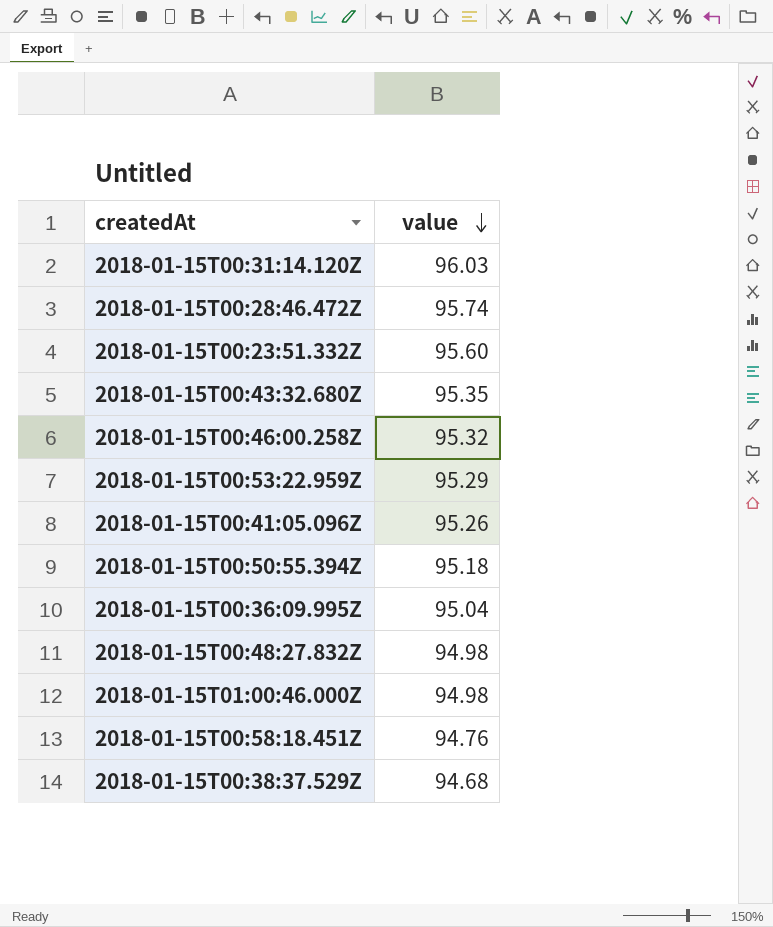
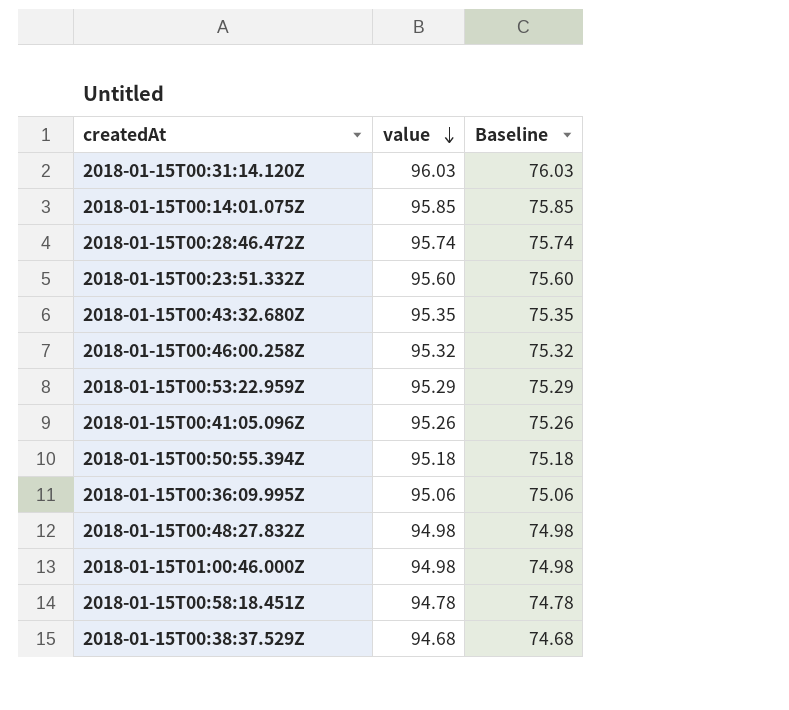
column Baseline | formula: none -> [value] - 20
row 2018-01-15T00:14:01.075Z: none -> 95.85 | 75.85
2018-01-15T00:36:09.995Z | value: 95.04 -> 95.06
2018-01-15T00:58:18.451Z | value: 94.76 -> 94.78

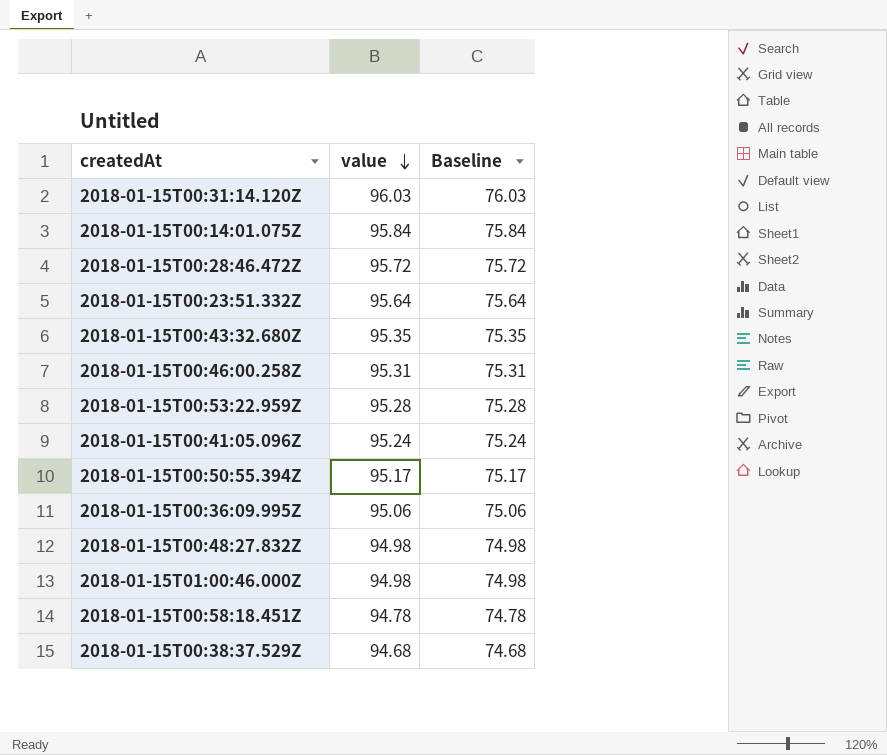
2018-01-15T00:14:01.075Z | value: 95.85 -> 95.84
2018-01-15T00:14:01.075Z | Baseline: 75.85 -> 75.84
2018-01-15T00:28:46.472Z | value: 95.74 -> 95.72
2018-01-15T00:28:46.472Z | Baseline: 75.74 -> 75.72
2018-01-15T00:23:51.332Z | value: 95.60 -> 95.64
2018-01-15T00:23:51.332Z | Baseline: 75.60 -> 75.64
2018-01-15T00:46:00.258Z | value: 95.32 -> 95.31
2018-01-15T00:46:00.258Z | Baseline: 75.32 -> 75.31
2018-01-15T00:53:22.959Z | value: 95.29 -> 95.28
2018-01-15T00:53:22.959Z | Baseline: 75.29 -> 75.28
2018-01-15T00:41:05.096Z | value: 95.26 -> 95.24
2018-01-15T00:41:05.096Z | Baseline: 75.26 -> 75.24
2018-01-15T00:50:55.394Z | value: 95.18 -> 95.17
2018-01-15T00:50:55.394Z | Baseline: 75.18 -> 75.17

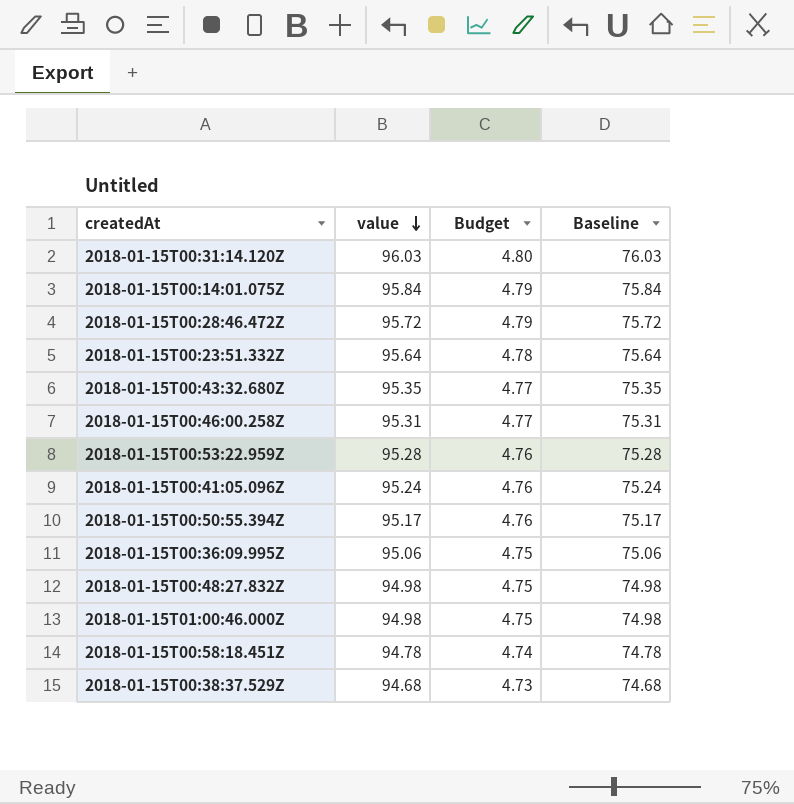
column Budget | formula: none -> [value] * 0.05

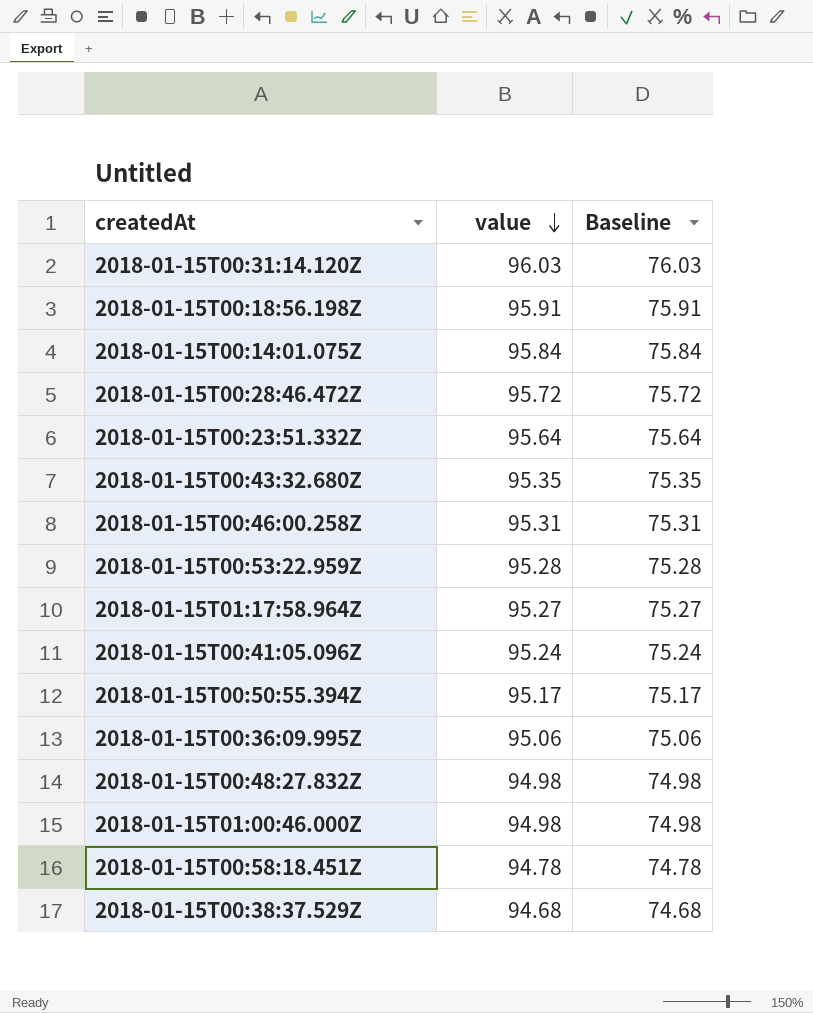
column Budget | formula: [value] * 0.05 -> none
row 2018-01-15T00:18:56.198Z: none -> 95.91 | 75.91
row 2018-01-15T01:17:58.964Z: none -> 95.27 | 75.27

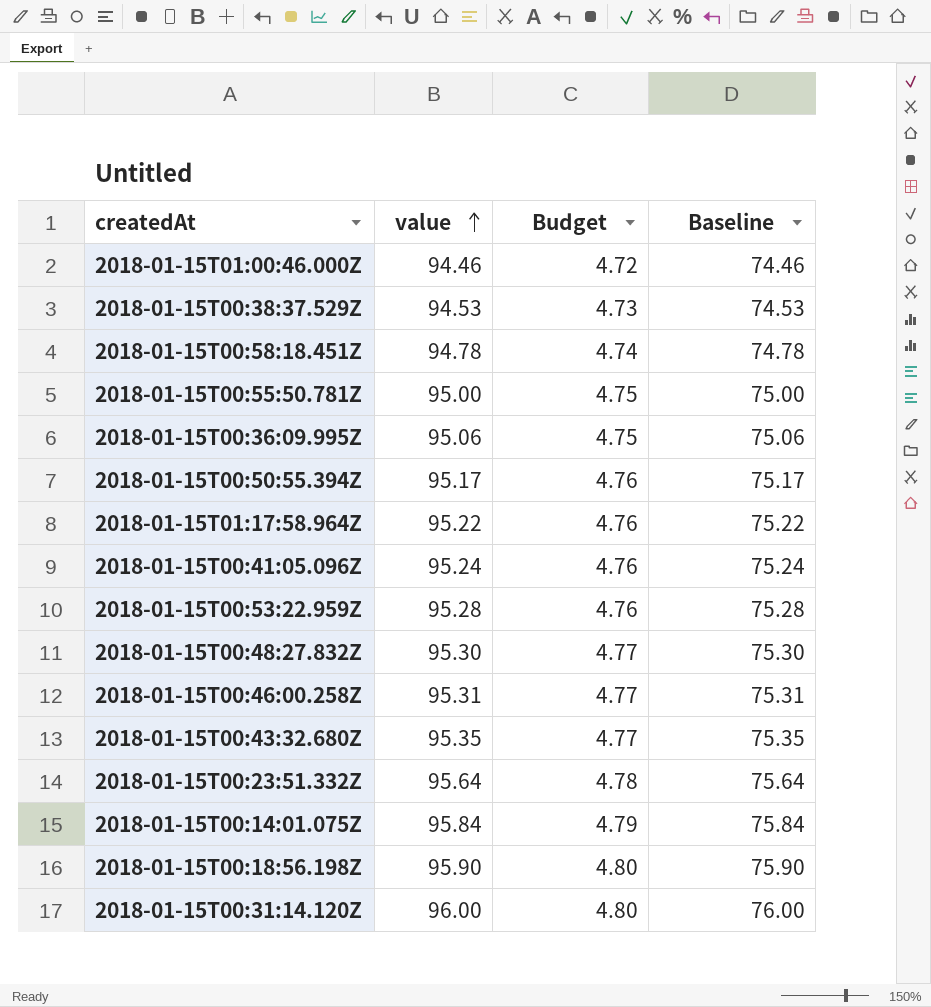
row order: value descending -> value ascending
column Budget | formula: none -> [value] * 0.05
row 2018-01-15T00:28:46.472Z: 95.72 | 75.72 -> none
2018-01-15T01:00:46.000Z | value: 94.98 -> 94.46
2018-01-15T01:00:46.000Z | Baseline: 74.98 -> 74.46
2018-01-15T00:38:37.529Z | value: 94.68 -> 94.53
2018-01-15T00:38:37.529Z | Baseline: 74.68 -> 74.53
row 2018-01-15T00:55:50.781Z: none -> 95.00 | 4.75 | 75.00
2018-01-15T01:17:58.964Z | value: 95.27 -> 95.22
2018-01-15T01:17:58.964Z | Baseline: 75.27 -> 75.22
2018-01-15T00:48:27.832Z | value: 94.98 -> 95.30
2018-01-15T00:48:27.832Z | Baseline: 74.98 -> 75.30
2018-01-15T00:18:56.198Z | value: 95.91 -> 95.90
2018-01-15T00:18:56.198Z | Baseline: 75.91 -> 75.90
2018-01-15T00:31:14.120Z | value: 96.03 -> 96.00
2018-01-15T00:31:14.120Z | Baseline: 76.03 -> 76.00

